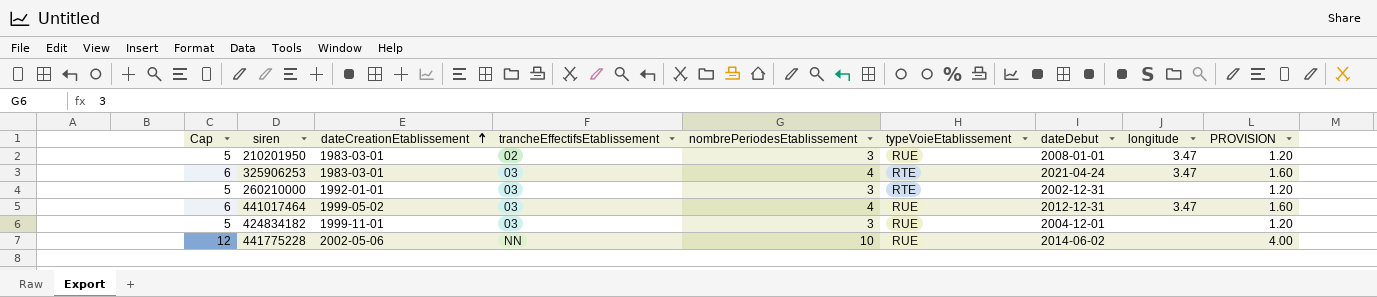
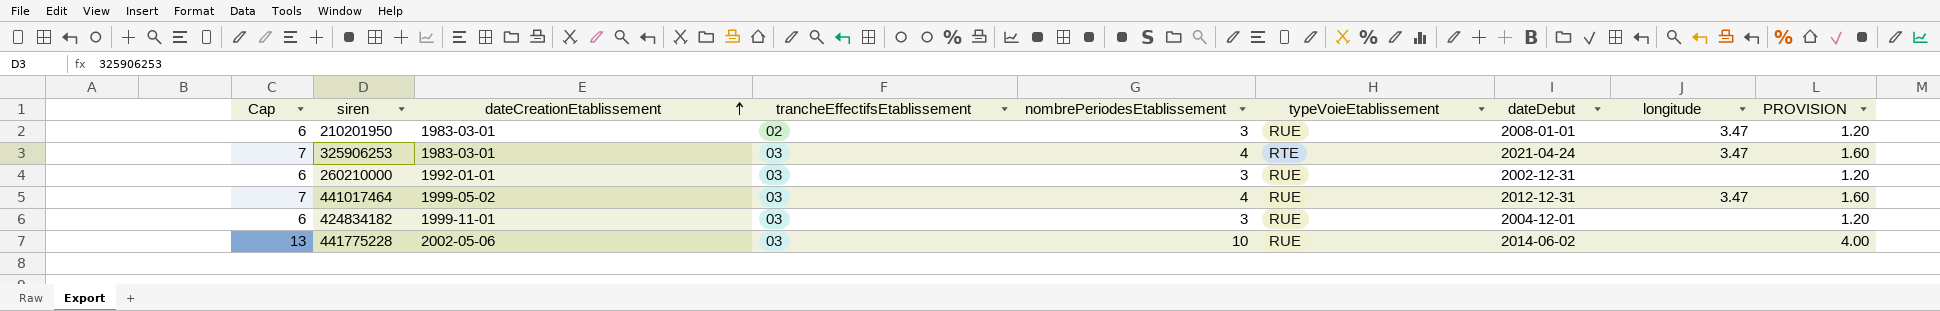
column Cap | formula: [nombrePeriodesEtablissement] + 2 -> [nombrePeriodesEtablissement] + 3
260210000 | typeVoieEtablissement: RTE -> RUE
441775228 | trancheEffectifsEtablissement: NN -> 03

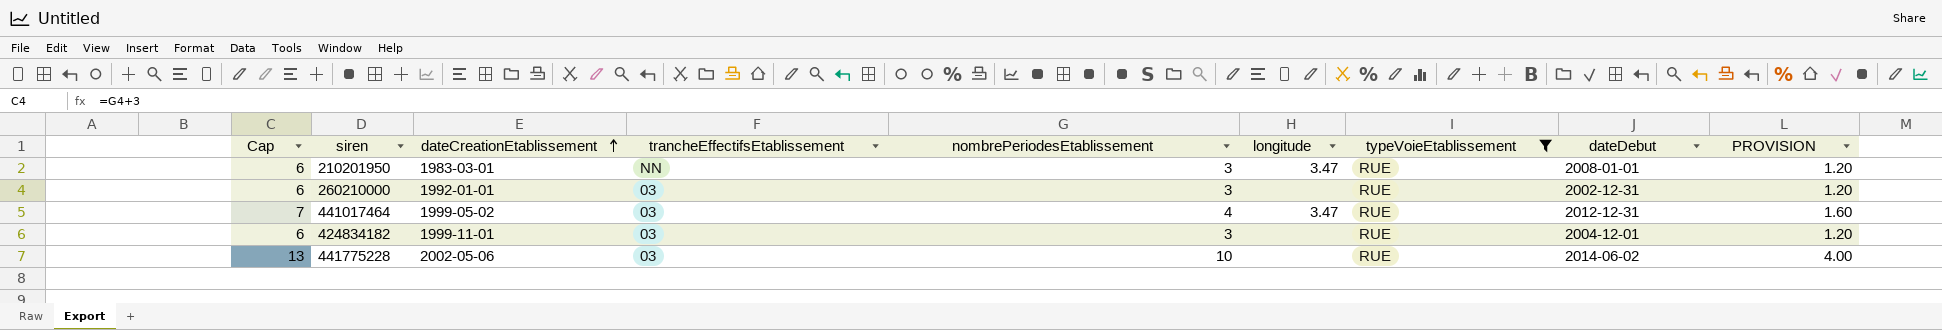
filter: none -> typeVoieEtablissement = RUE
column longitude | position: 8 -> 6
210201950 | trancheEffectifsEtablissement: 02 -> NN

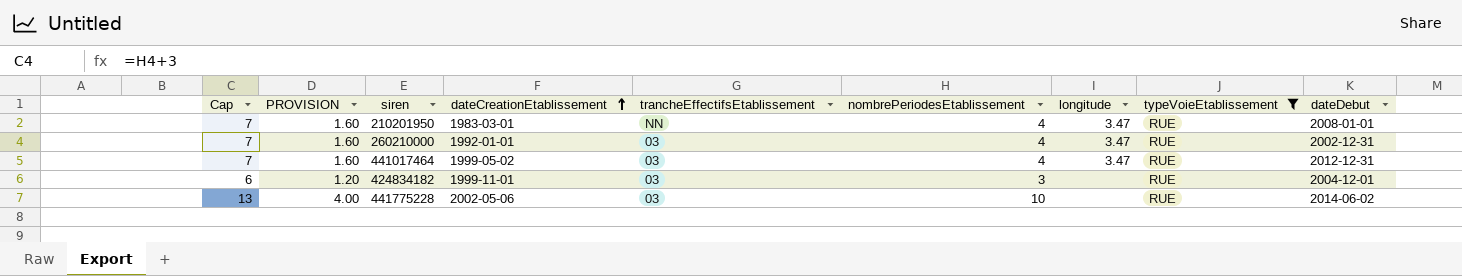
column PROVISION | position: 9 -> 2
210201950 | Cap: 6 -> 7
210201950 | PROVISION: 1.20 -> 1.60
210201950 | nombrePeriodesEtablissement: 3 -> 4
260210000 | Cap: 6 -> 7
260210000 | PROVISION: 1.20 -> 1.60
260210000 | nombrePeriodesEtablissement: 3 -> 4
260210000 | longitude: none -> 3.47

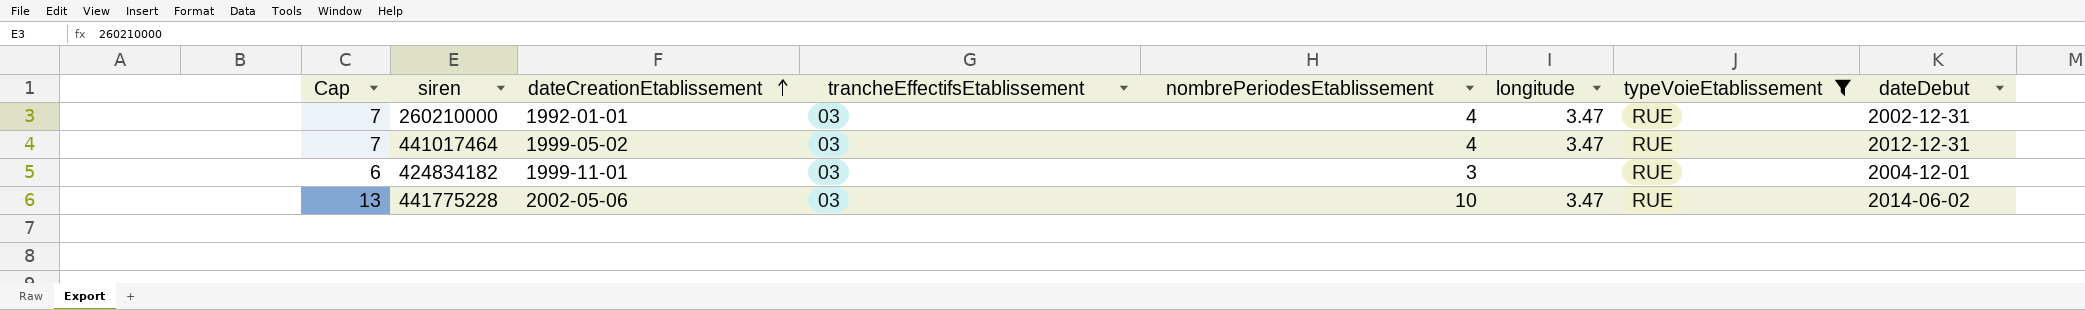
column PROVISION | formula: [nombrePeriodesEtablissement] * 0.4 -> none
row 210201950: 7 | 1.60 | 1983-03-01 | NN | 4 | 3.47 | RUE | 2008-01-01 -> none
441775228 | longitude: none -> 3.47

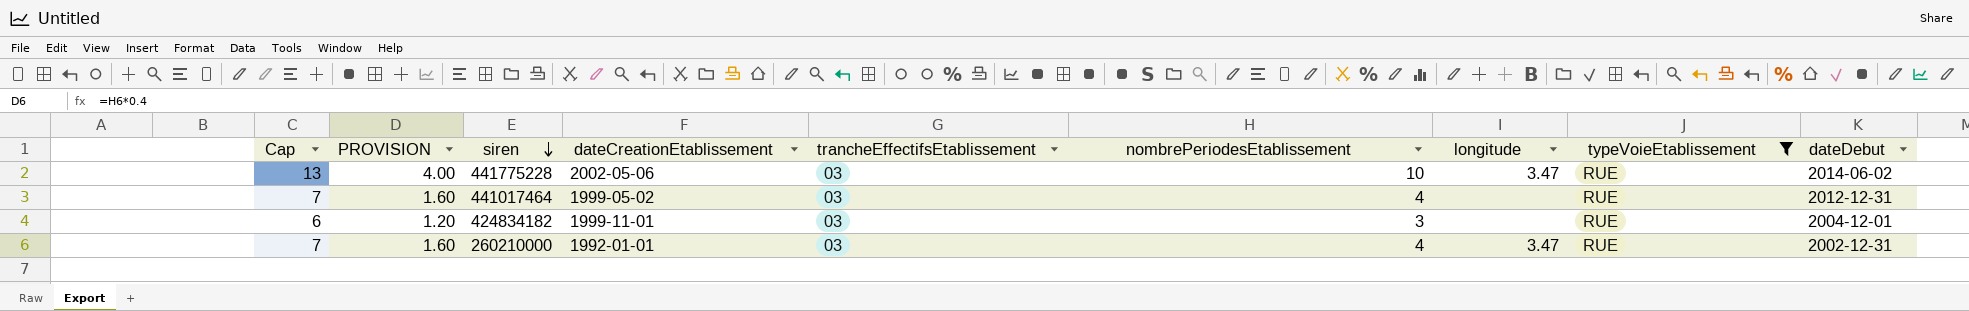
row order: dateCreationEtablissement ascending -> siren descending
column PROVISION | formula: none -> [nombrePeriodesEtablissement] * 0.4
441017464 | longitude: 3.47 -> none

